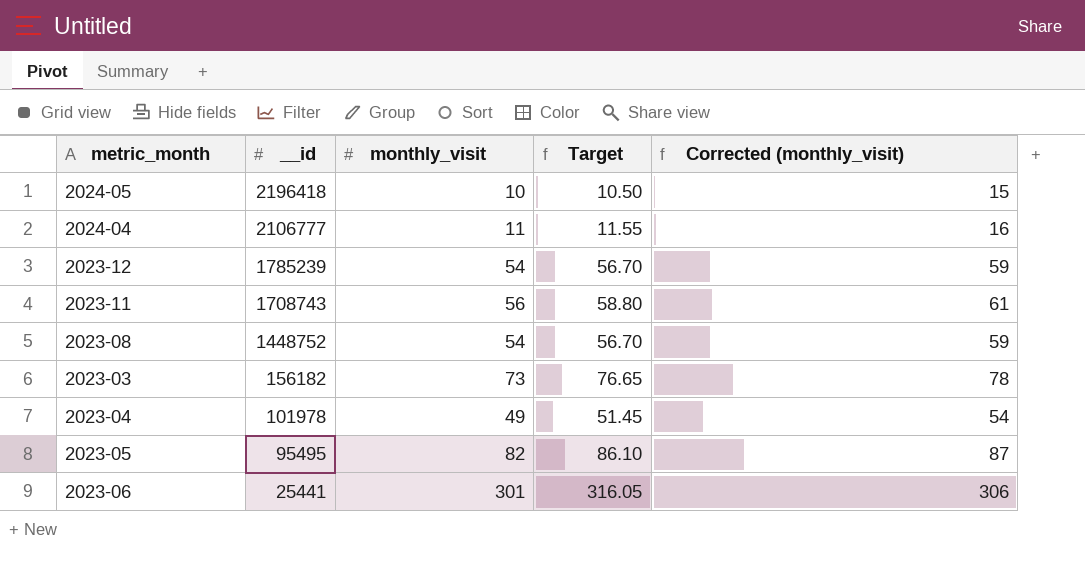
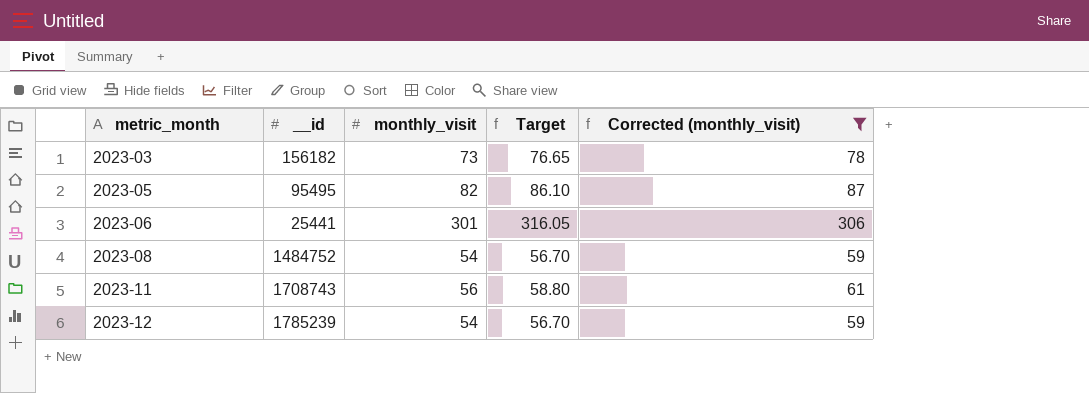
filter: none -> Corrected (monthly_visit) >= 59
row order: __id descending -> metric_month ascending
2023-08 | __id: 1448752 -> 1484752

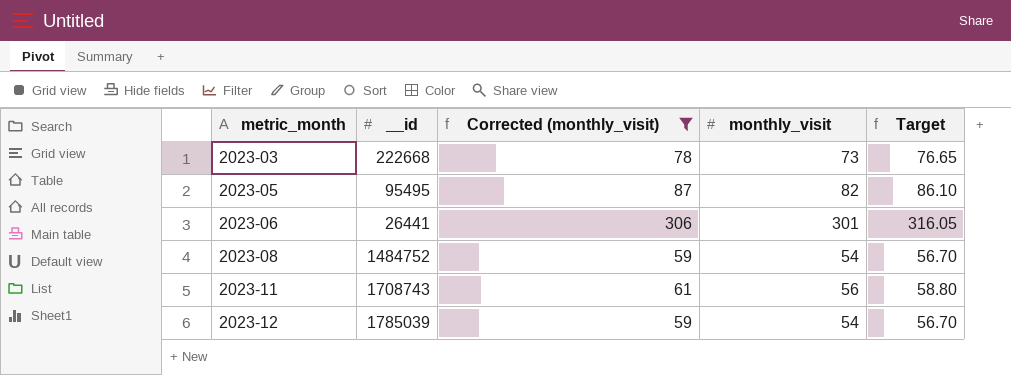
column Corrected (monthly_visit) | position: 5 -> 3
2023-03 | __id: 156182 -> 222668
2023-06 | __id: 25441 -> 26441
2023-12 | __id: 1785239 -> 1785039

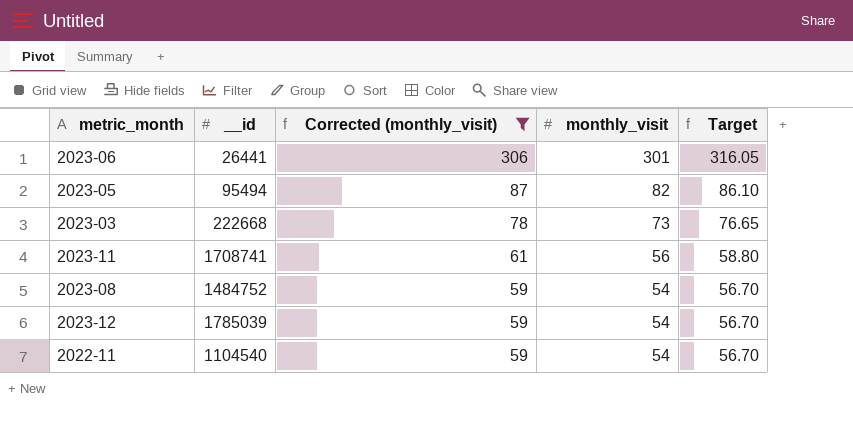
row order: metric_month ascending -> Corrected (monthly_visit) descending
2023-05 | __id: 95495 -> 95494
2023-11 | __id: 1708743 -> 1708741
row 2022-11: none -> 1104540 | 59 | 54 | 56.70

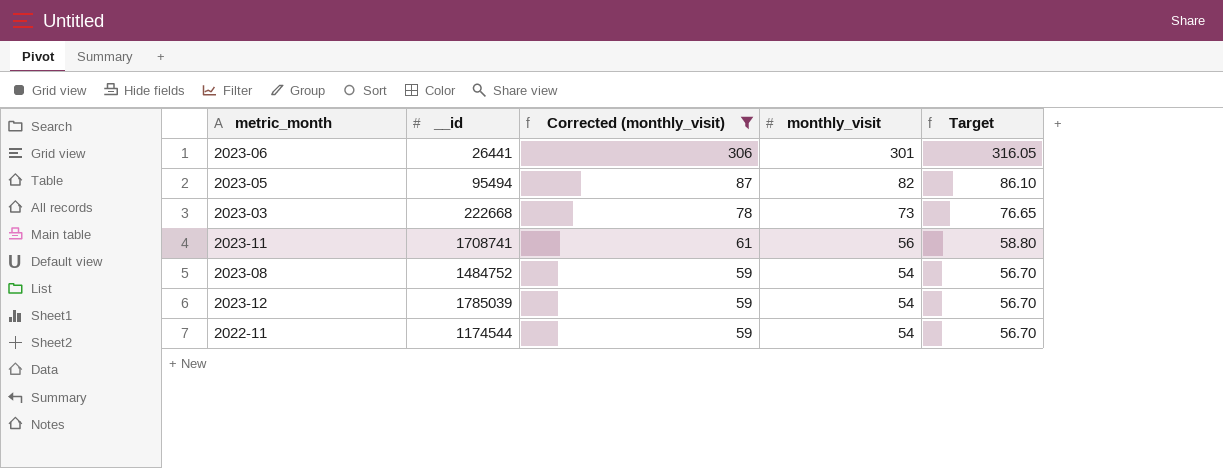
2022-11 | __id: 1104540 -> 1174544

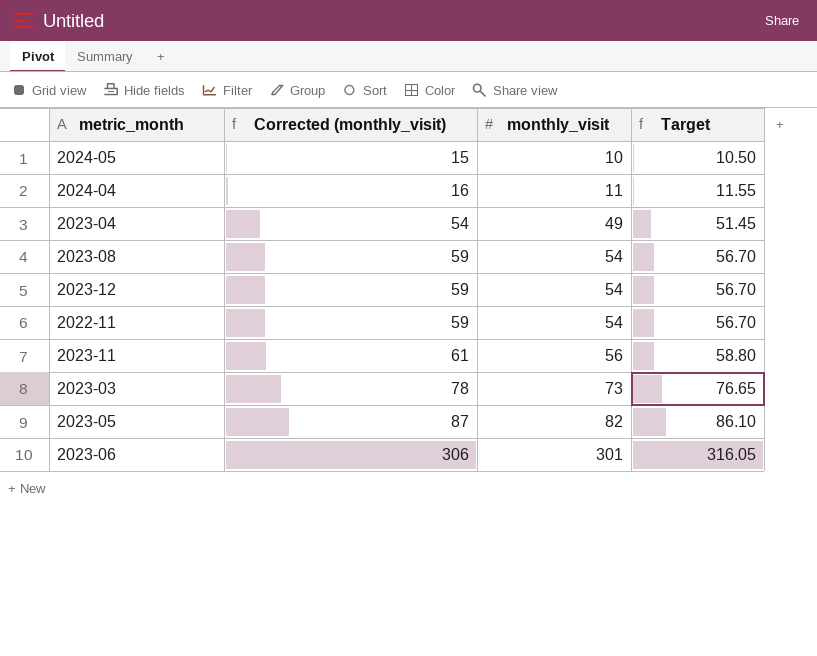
filter: Corrected (monthly_visit) >= 59 -> none
row order: Corrected (monthly_visit) descending -> Corrected (monthly_visit) ascending
column __id | position: 2 -> none

